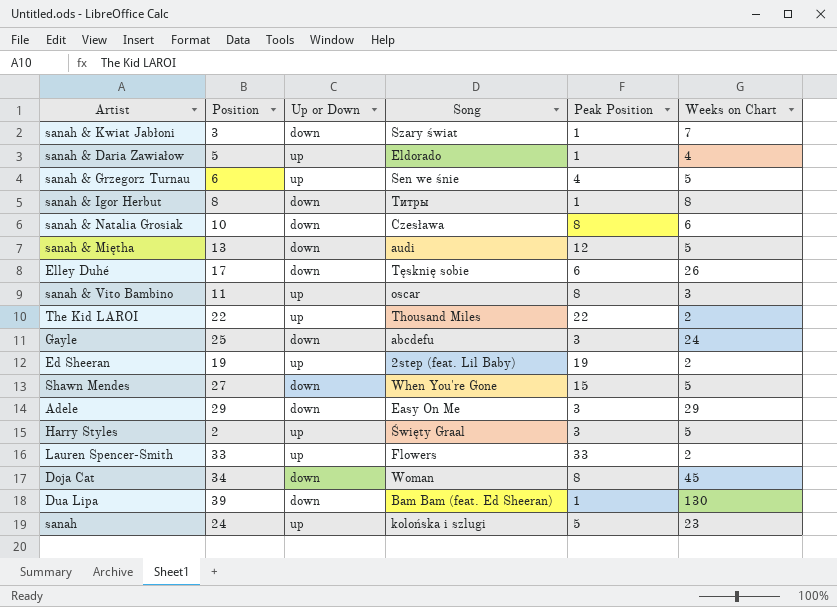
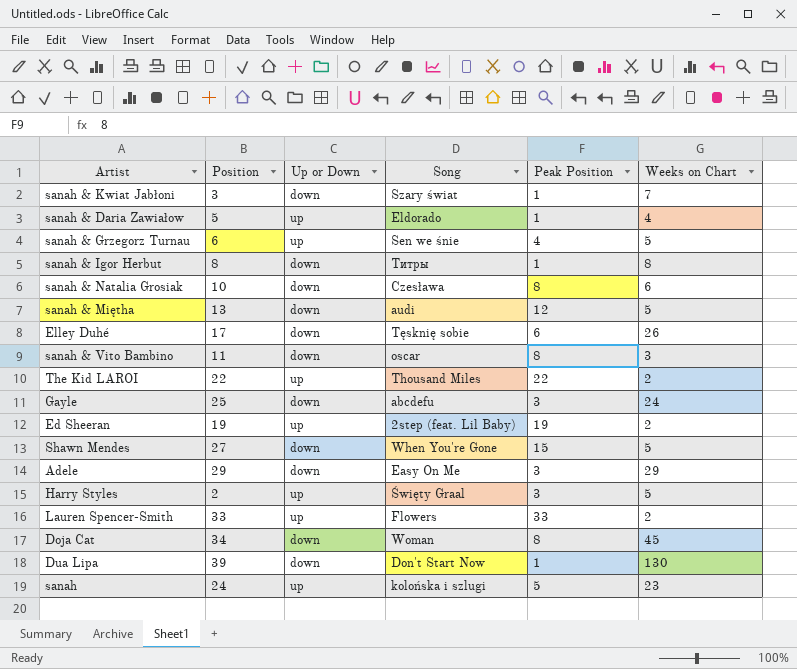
sanah & Vito Bambino | Up or Down: up -> down
Dua Lipa | Song: Bam Bam (feat. Ed Sheeran) -> Don't Start Now

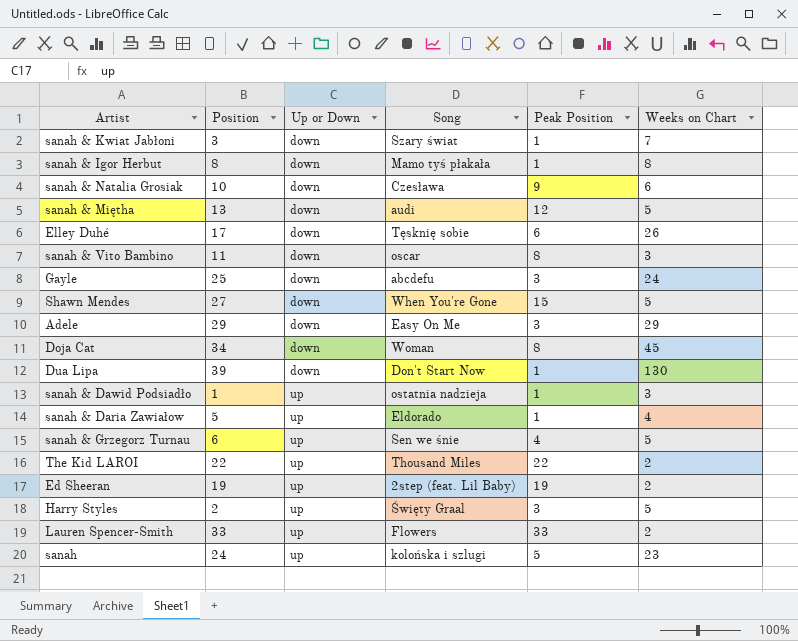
row order: none -> Up or Down ascending
sanah & Igor Herbut | Song: Титры -> Mamo tyś płakała
sanah & Natalia Grosiak | Peak Position: 8 -> 9
row sanah & Dawid Podsiadło: none -> 1 | up | ostatnia nadzieja | 1 | 3

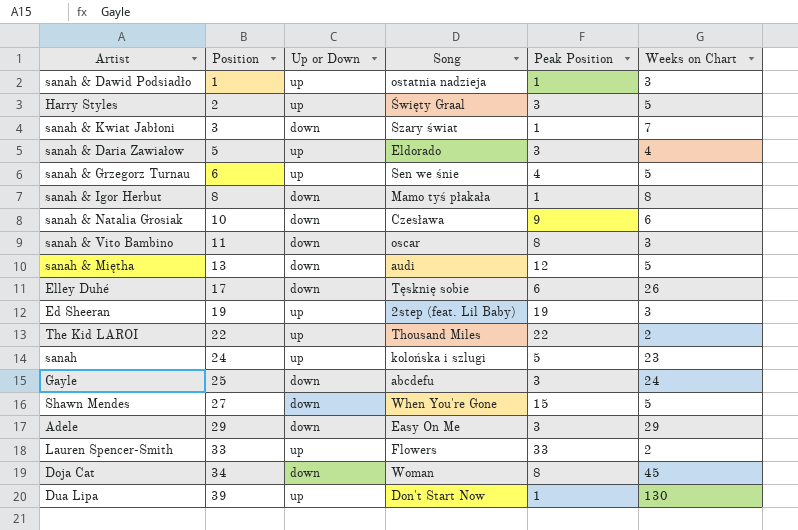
row order: Up or Down ascending -> Position ascending
sanah & Daria Zawiałow | Peak Position: 1 -> 3
Ed Sheeran | Weeks on Chart: 2 -> 3
Dua Lipa | Up or Down: down -> up

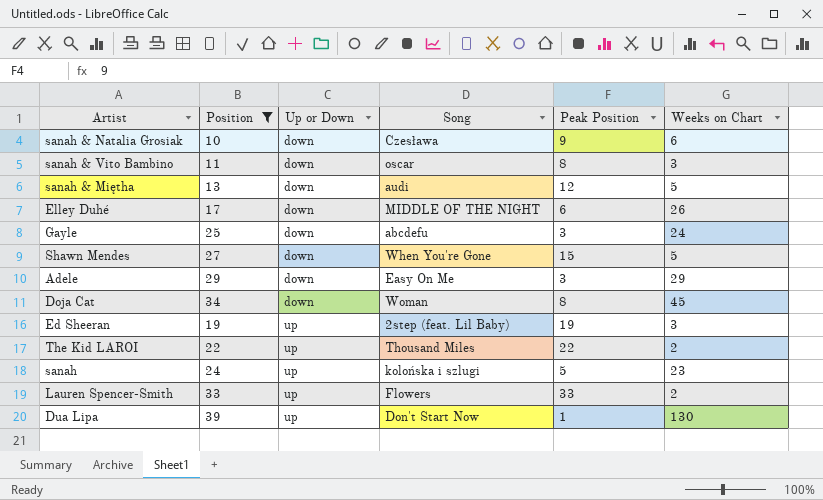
filter: none -> Position >= 10
row order: Position ascending -> Up or Down ascending
Elley Duhé | Song: Tęsknię sobie -> MIDDLE OF THE NIGHT

